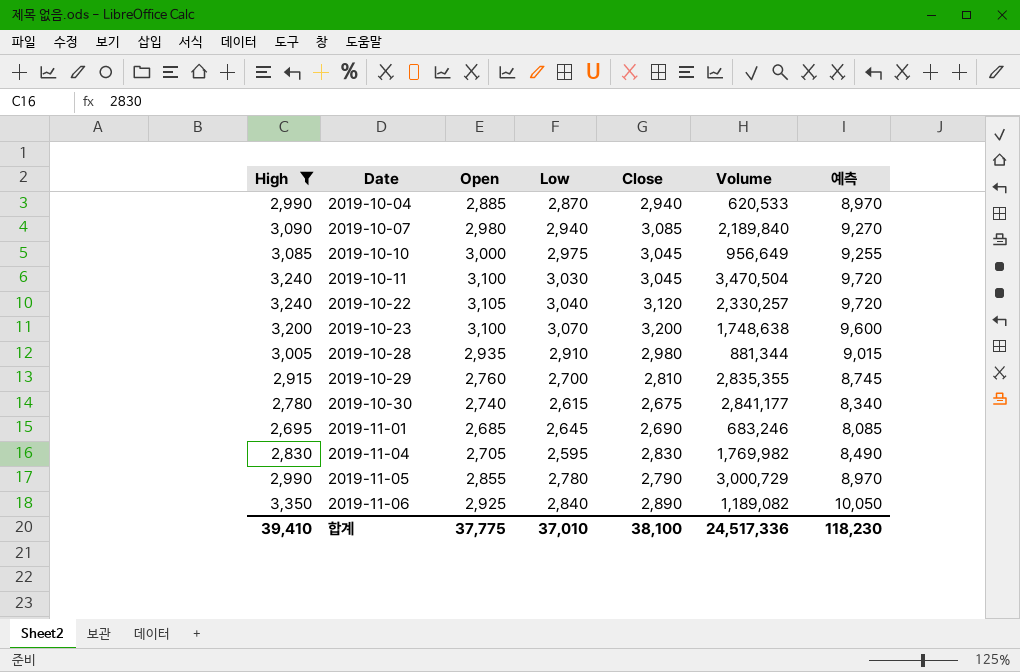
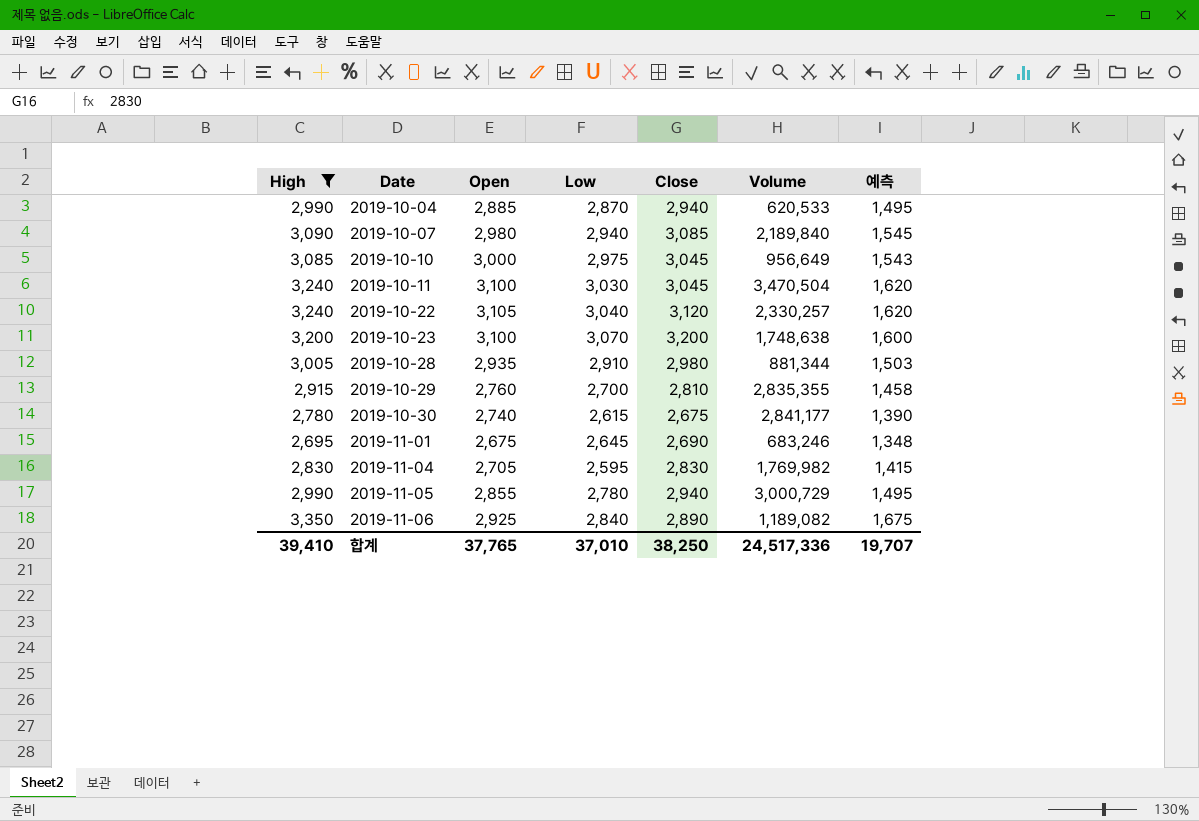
column 예측 | formula: [High] * 3 -> [High] * 0.5
2019-11-01 | Open: 2,685 -> 2,675
2019-11-05 | Close: 2,790 -> 2,940
합계 | Open: 37,775 -> 37,765
합계 | Close: 38,100 -> 38,250
합계 | 예측: 118,230 -> 19,707

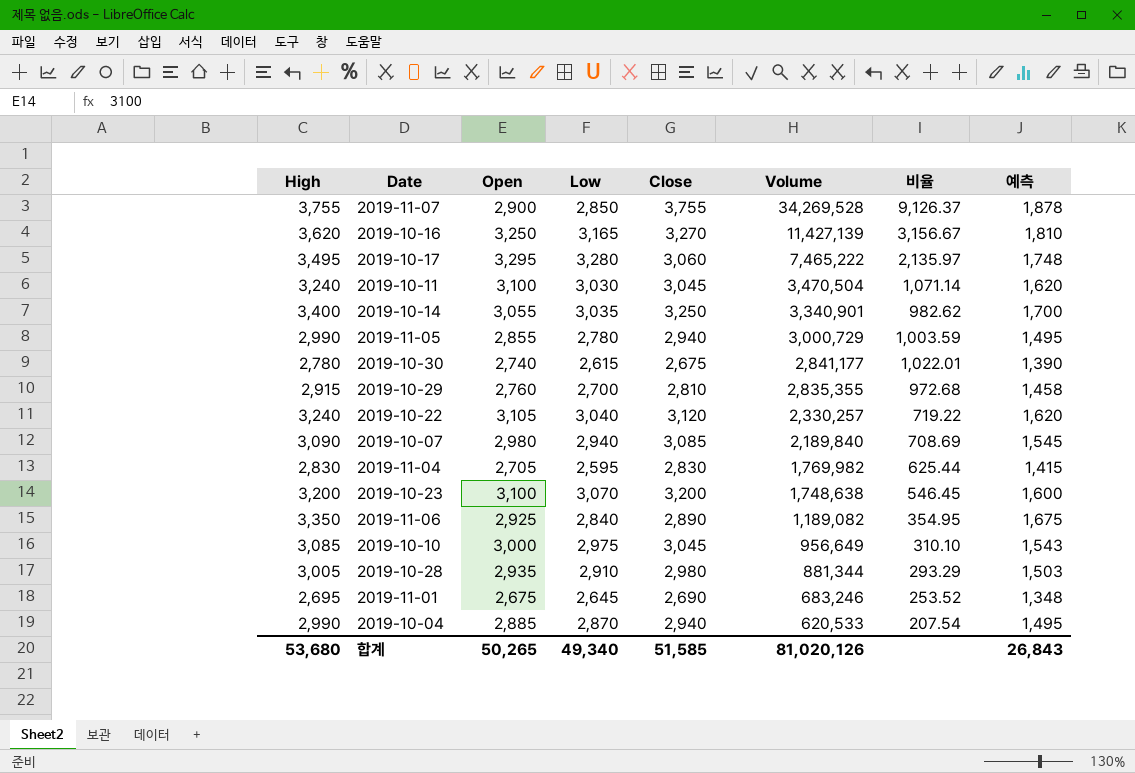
filter: High <= 3,350 -> none
row order: Date ascending -> Volume descending
column 비율 | formula: none -> [Volume] / [High]
합계 | High: 39,410 -> 53,680
합계 | Open: 37,765 -> 50,265
합계 | Low: 37,010 -> 49,340
합계 | Close: 38,250 -> 51,585
합계 | Volume: 24,517,336 -> 81,020,126
합계 | 예측: 19,707 -> 26,843

